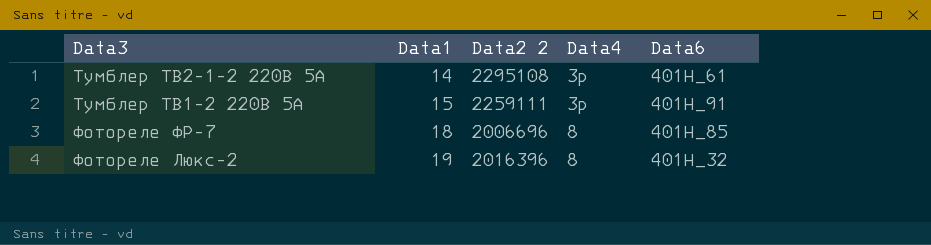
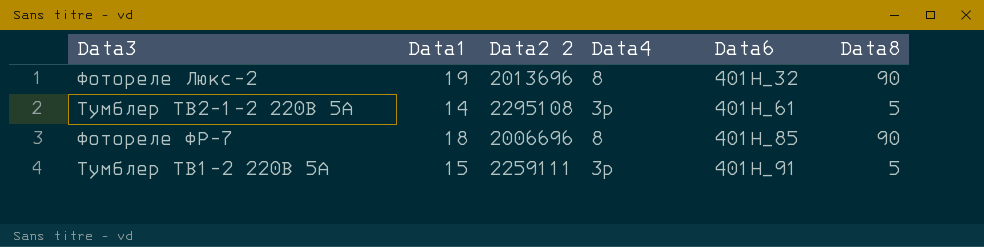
row order: Data1 ascending -> Data6 ascending
column Data8 | position: none -> 6
Фотореле Люкс-2 | Data2 2: 2016396 -> 2013696

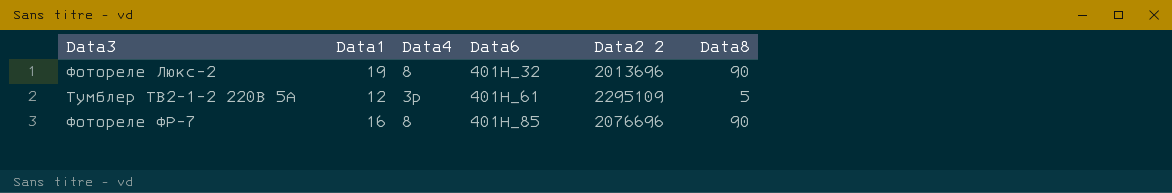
column Data2 2 | position: 3 -> 5
row Тумблер ТВ1-2 220В 5А: 15 | 2259111 | 3р | 401Н_91 | 5 -> none
Тумблер ТВ2-1-2 220В 5А | Data1: 14 -> 12
Тумблер ТВ2-1-2 220В 5А | Data2 2: 2295108 -> 2295109
Фотореле ФР-7 | Data1: 18 -> 16
Фотореле ФР-7 | Data2 2: 2006696 -> 2076696

